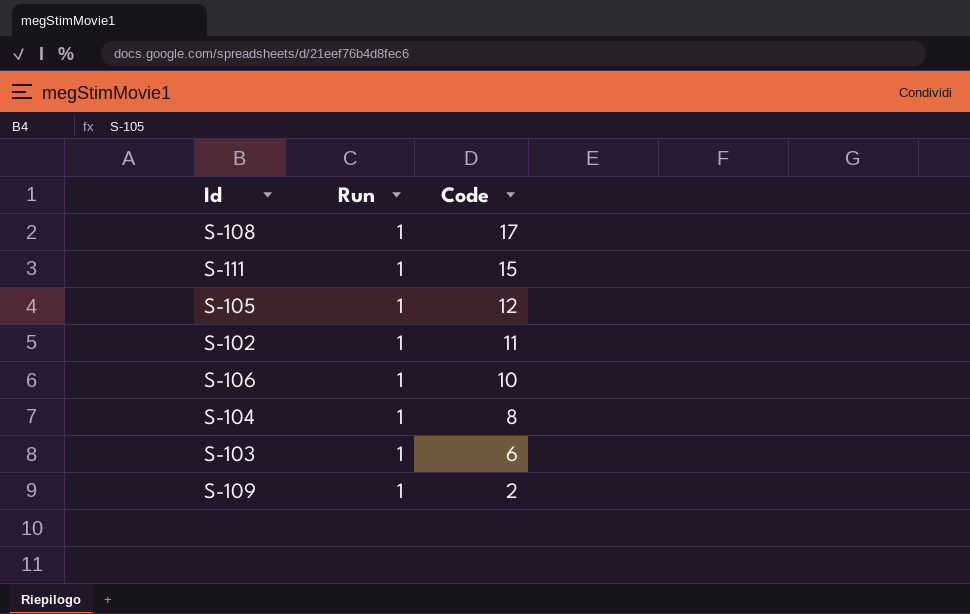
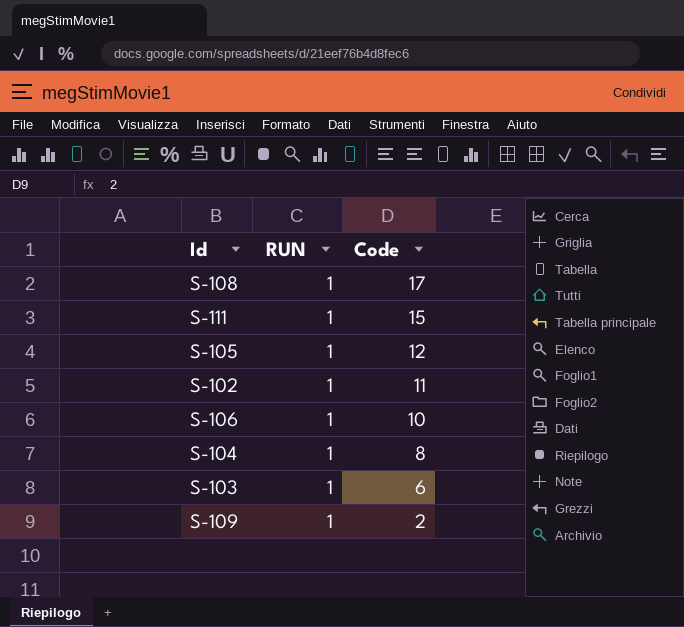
column name: Run -> RUN

